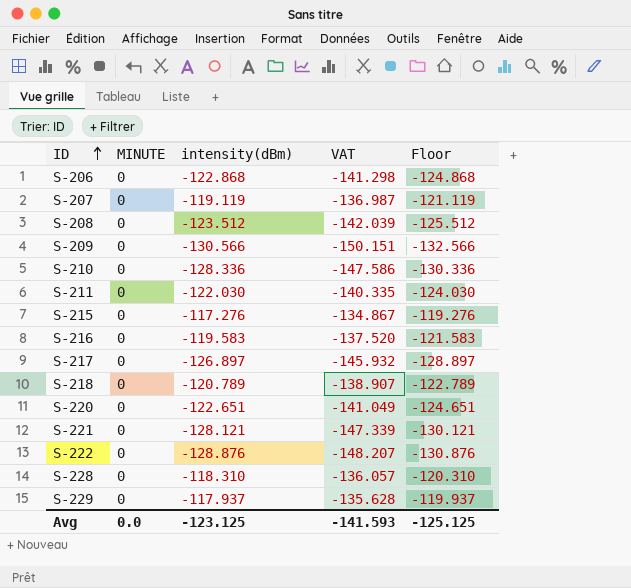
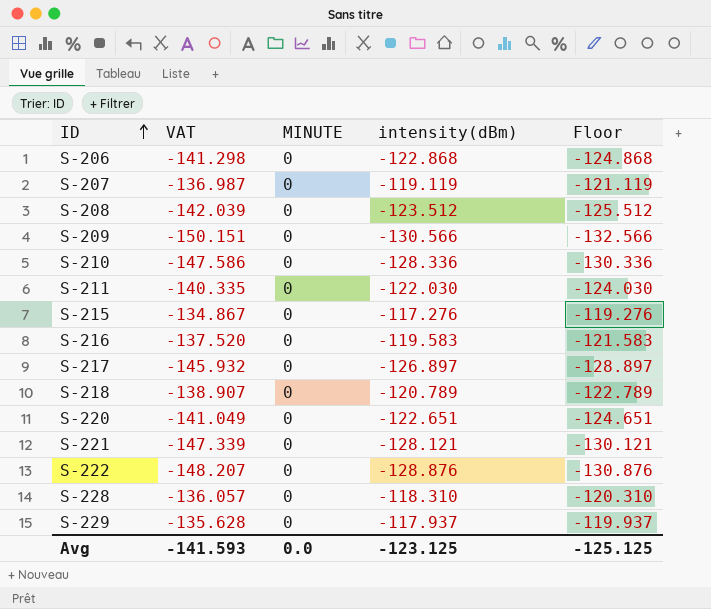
column VAT | position: 4 -> 2

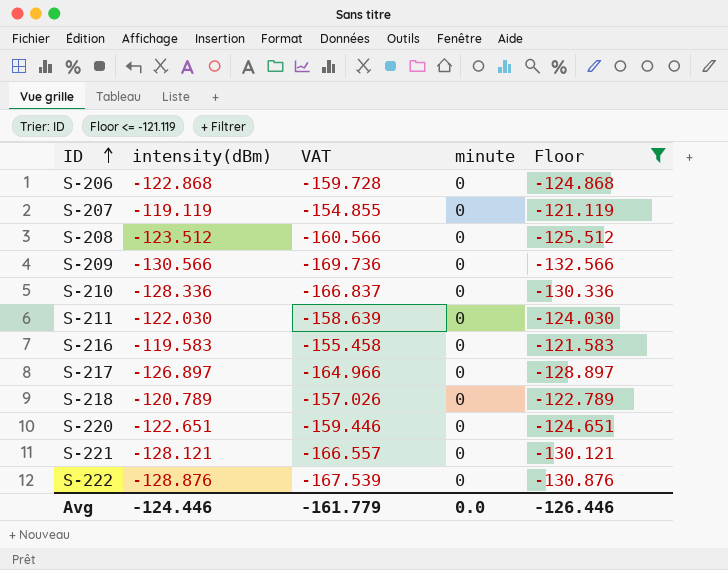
filter: none -> Floor <= -121.119
column intensity(dBm) | position: 4 -> 2
column VAT | formula: [intensity(dBm)] * 1.15 -> [intensity(dBm)] * 1.3
column name: MINUTE -> minute
Avg | intensity(dBm): -123.125 -> -124.446
Avg | VAT: -141.593 -> -161.779
Avg | Floor: -125.125 -> -126.446

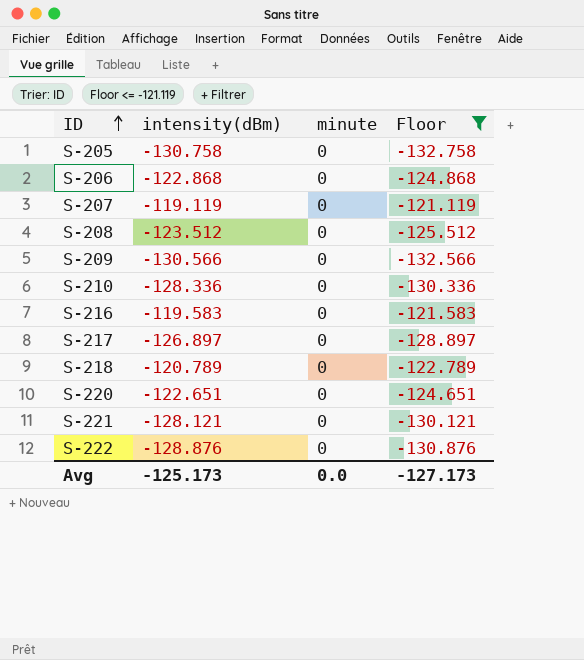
column VAT | formula: [intensity(dBm)] * 1.3 -> none
row S-211: -122.030 | -158.639 | 0 | -124.030 -> none
row S-205: none -> -130.758 | 0 | -132.758
Avg | intensity(dBm): -124.446 -> -125.173
Avg | Floor: -126.446 -> -127.173

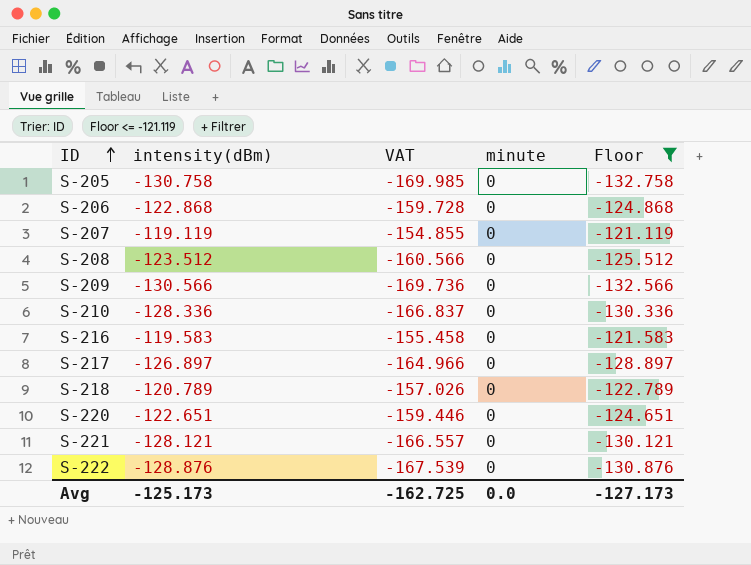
column VAT | formula: none -> [intensity(dBm)] * 1.3

